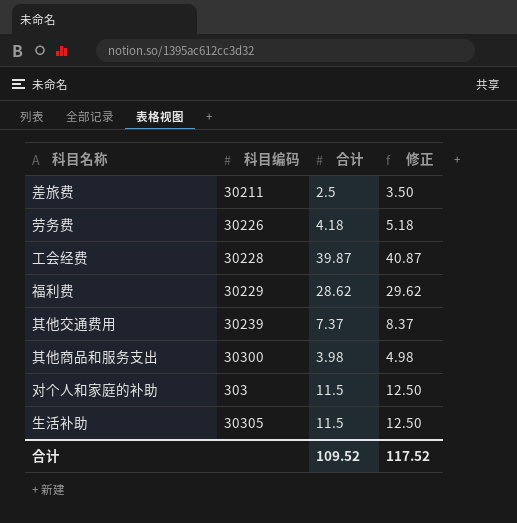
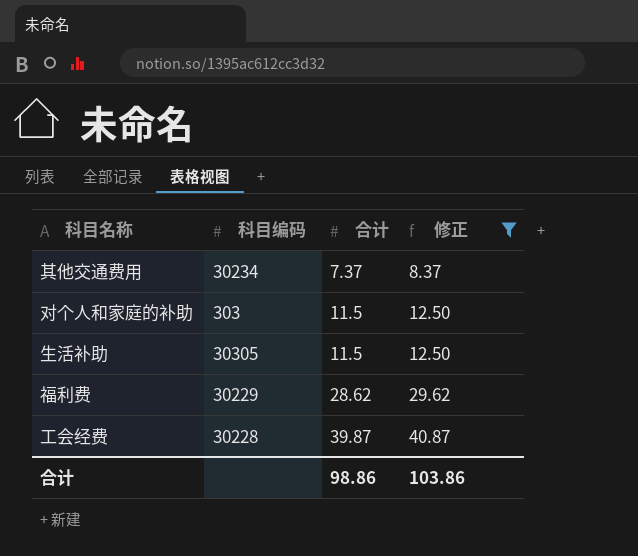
filter: none -> 修正 >= 8.37
row order: none -> 合计 ascending
其他交通费用 | 科目编码: 30239 -> 30234
合计 | 合计: 109.52 -> 98.86
合计 | 修正: 117.52 -> 103.86

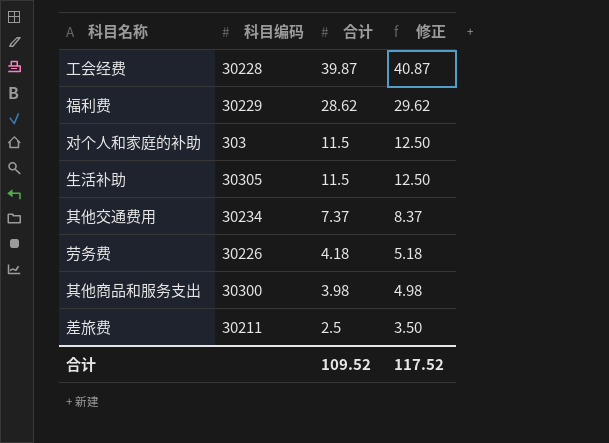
filter: 修正 >= 8.37 -> none
row order: 合计 ascending -> 合计 descending
合计 | 合计: 98.86 -> 109.52
合计 | 修正: 103.86 -> 117.52

